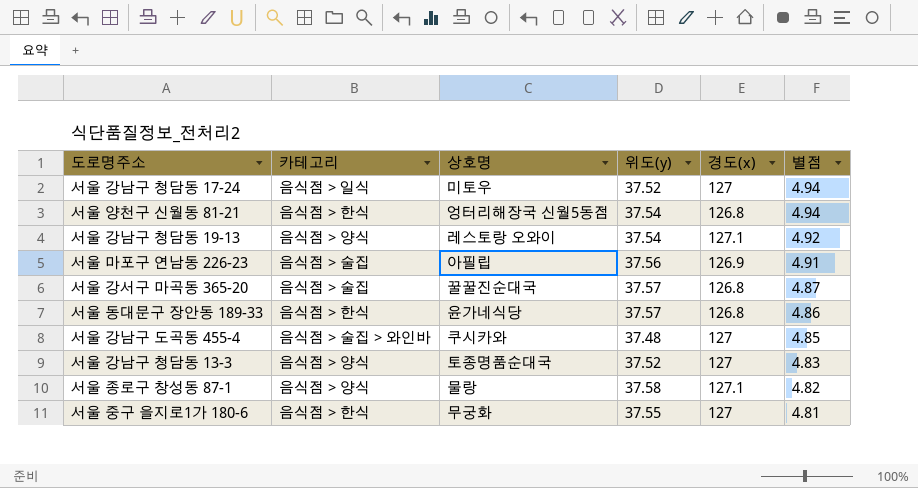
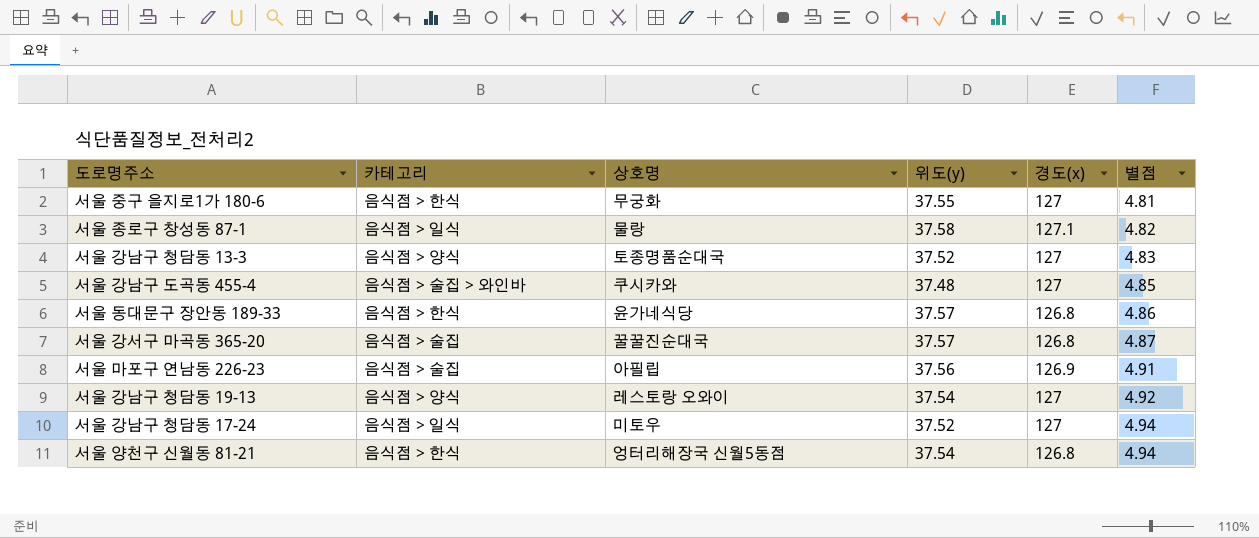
row order: 별점 descending -> 별점 ascending
서울 종로구 창성동 87-1 | 카테고리: 음식점 > 양식 -> 음식점 > 일식
서울 강남구 청담동 19-13 | 경도(x): 127.1 -> 127

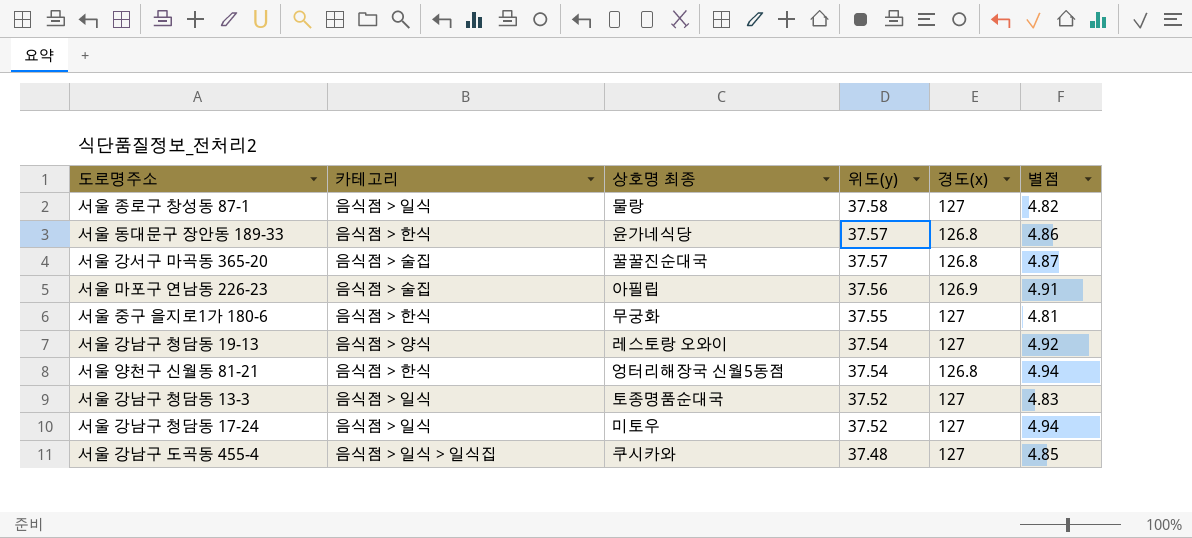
row order: 별점 ascending -> 위도(y) descending
column name: 상호명 -> 상호명 최종
서울 종로구 창성동 87-1 | 경도(x): 127.1 -> 127
서울 강남구 청담동 13-3 | 카테고리: 음식점 > 양식 -> 음식점 > 일식
서울 강남구 도곡동 455-4 | 카테고리: 음식점 > 술집 > 와인바 -> 음식점 > 일식 > 일식집

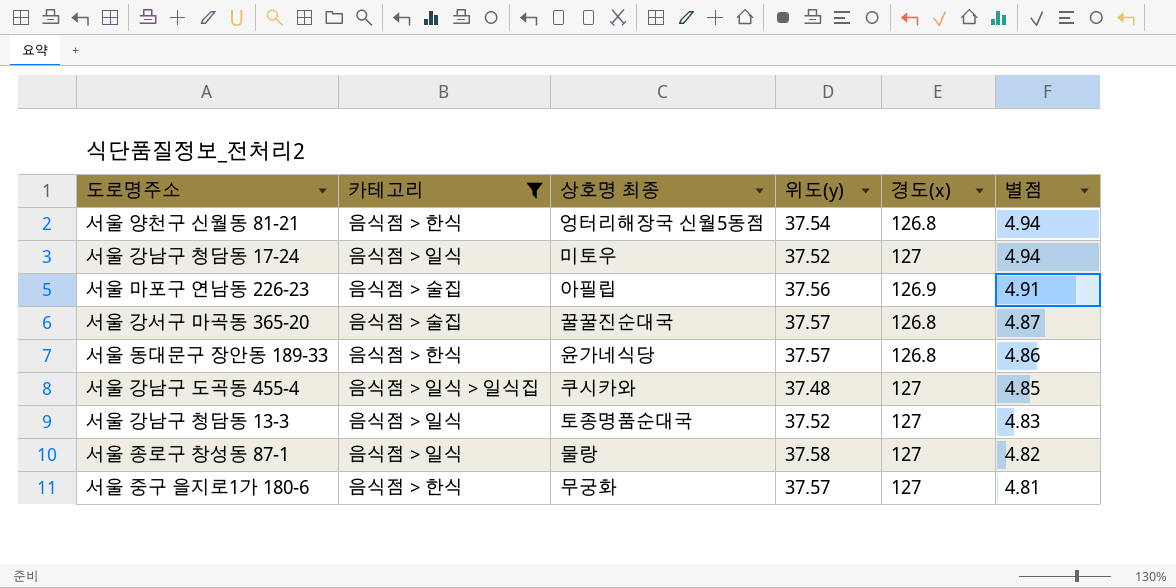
filter: none -> 카테고리 != 음식점 > 양식
row order: 위도(y) descending -> 별점 descending
서울 중구 을지로1가 180-6 | 위도(y): 37.55 -> 37.57

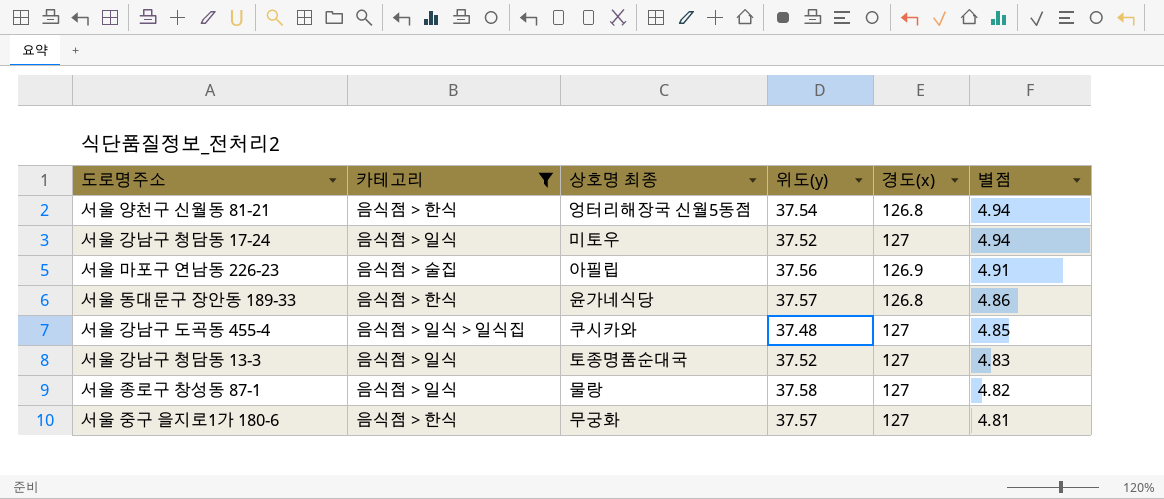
row 서울 강서구 마곡동 365-20: 음식점 > 술집 | 꿀꿀진순대국 | 37.57 | 126.8 | 4.87 -> none

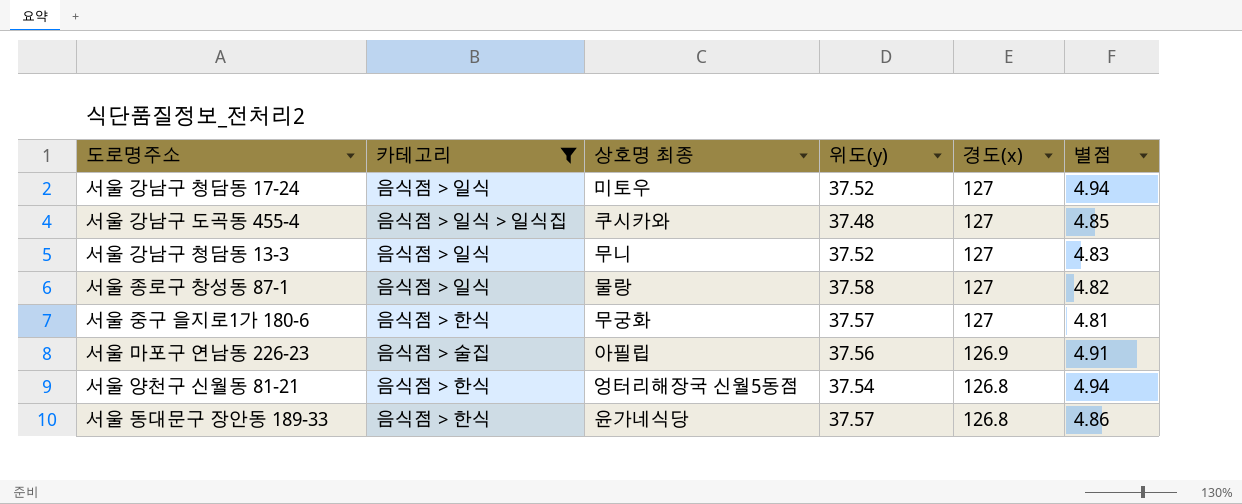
row order: 별점 descending -> 경도(x) descending
서울 강남구 청담동 13-3 | 상호명 최종: 토종명품순대국 -> 무니

